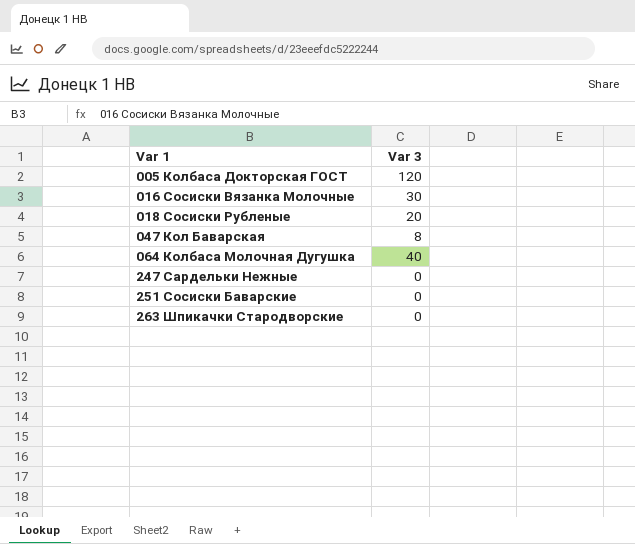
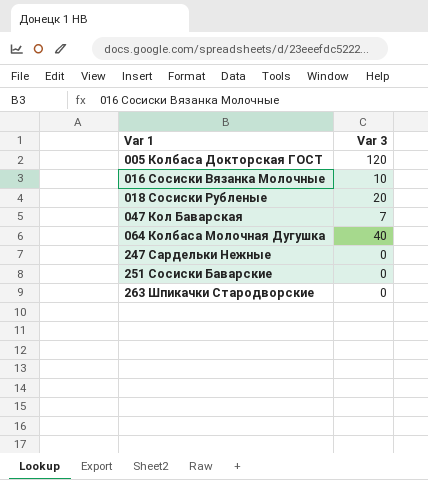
016 Сосиски Вязанка Молочные | Var 3: 30 -> 10
047 Кол Баварская | Var 3: 8 -> 7

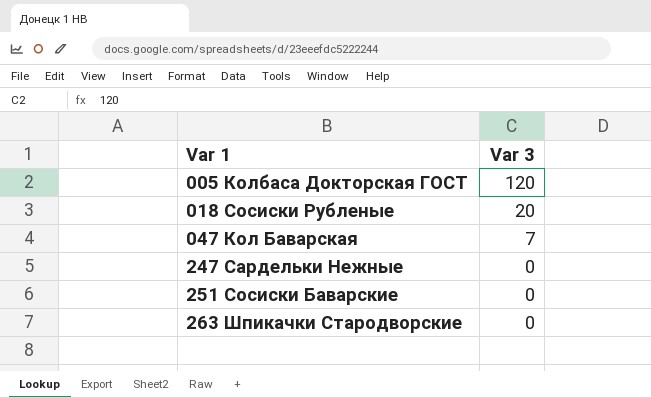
row 016 Сосиски Вязанка Молочные: 10 -> none
row 064 Колбаса Молочная Дугушка: 40 -> none

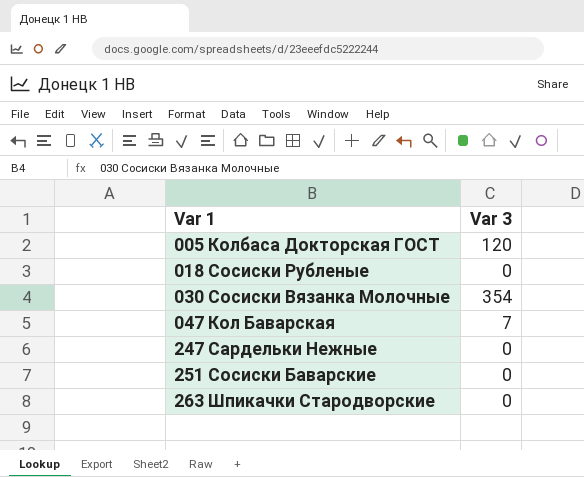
018 Сосиски Рубленые | Var 3: 20 -> 0
row 030 Сосиски Вязанка Молочные: none -> 354

